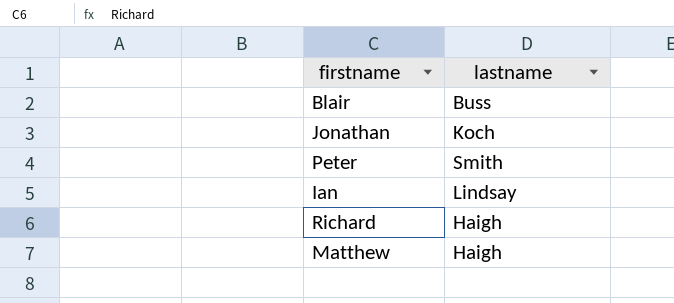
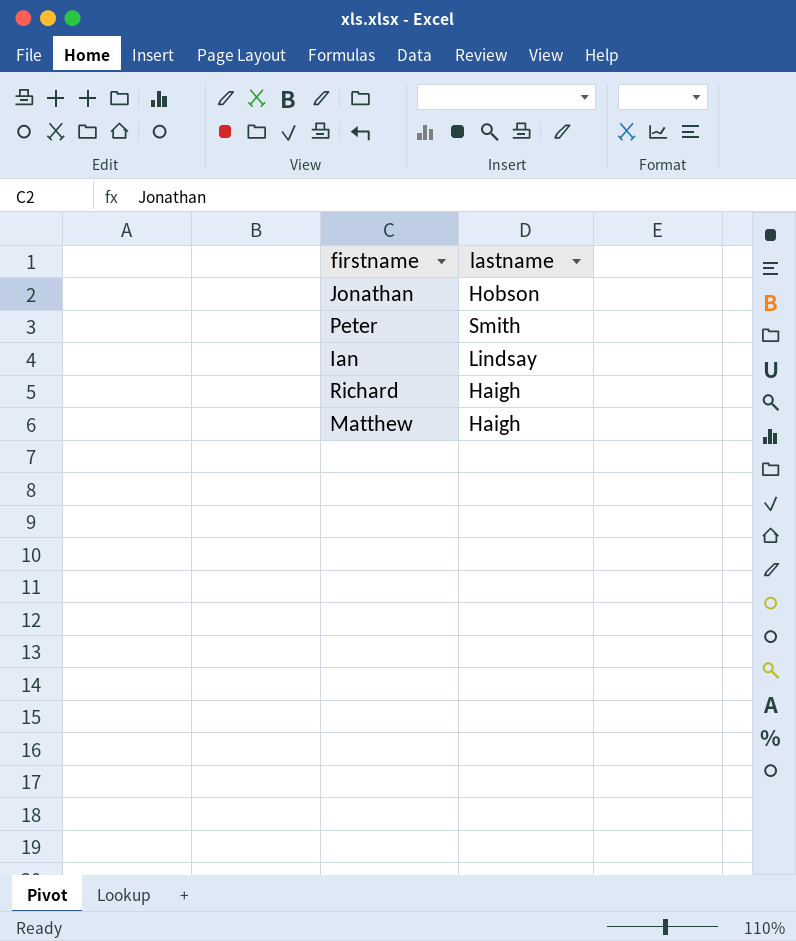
row Blair: Buss -> none
Jonathan | lastname: Koch -> Hobson

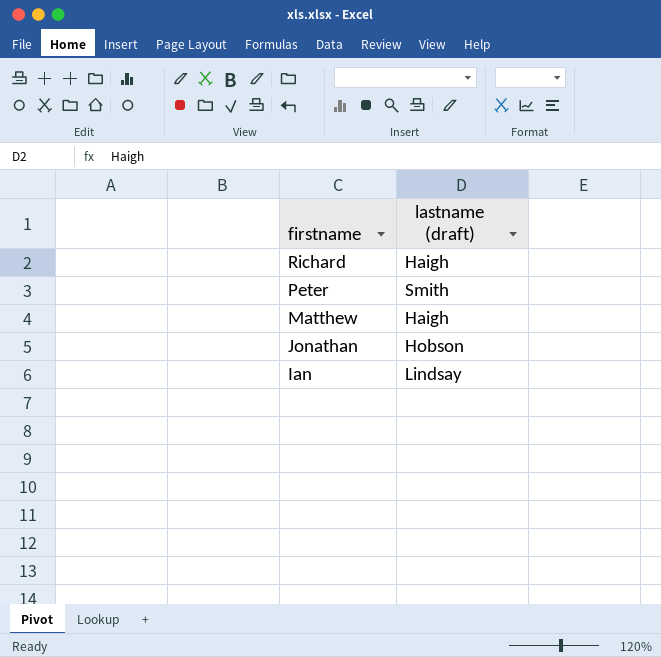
row order: none -> firstname descending
column name: lastname -> lastname (draft)

